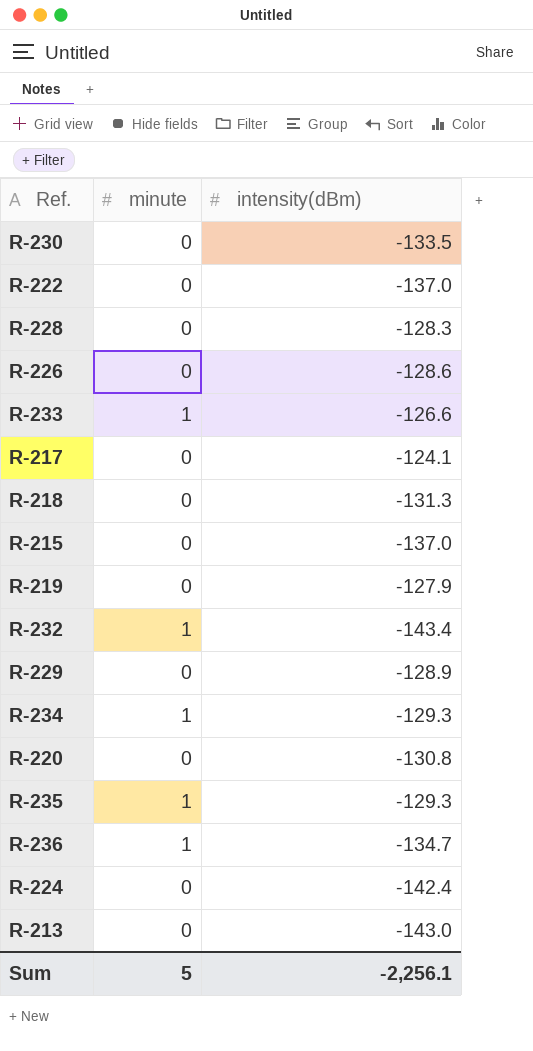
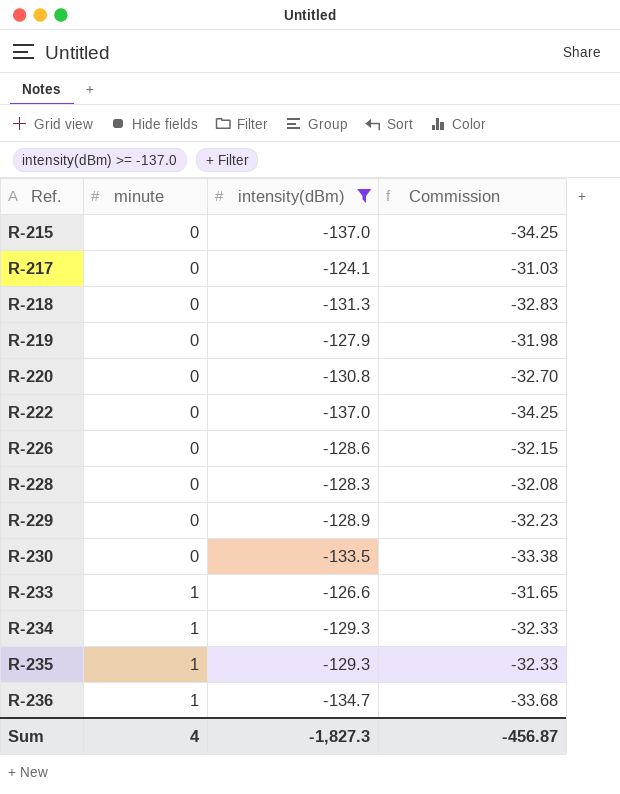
filter: none -> intensity(dBm) >= -137.0
row order: none -> Ref. ascending
column Commission | formula: none -> [intensity(dBm)] * 0.25
Sum | minute: 5 -> 4
Sum | intensity(dBm): -2,256.1 -> -1,827.3

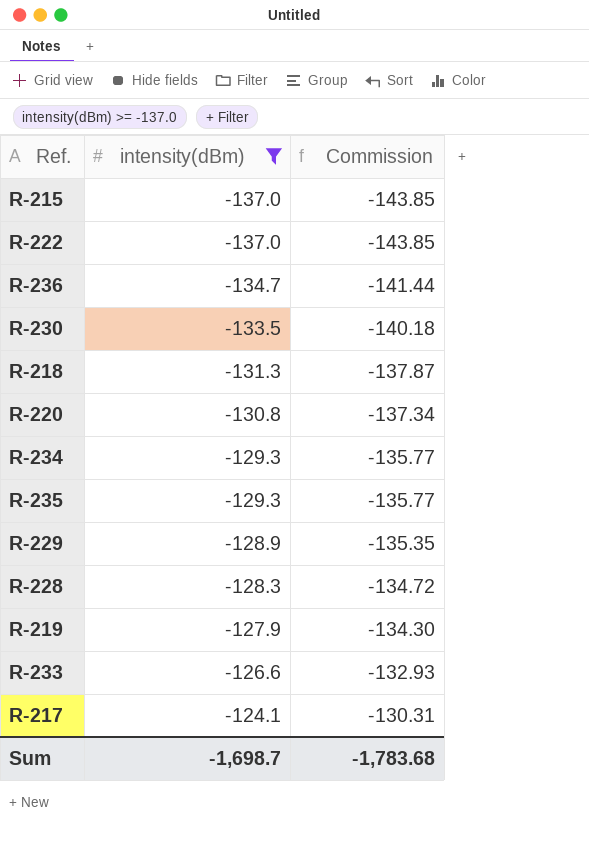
row order: Ref. ascending -> intensity(dBm) ascending
column minute | position: 2 -> none
column Commission | formula: [intensity(dBm)] * 0.25 -> [intensity(dBm)] * 1.05
row R-226: 0 | -128.6 | -32.15 -> none
Sum | intensity(dBm): -1,827.3 -> -1,698.7
Sum | Commission: -456.87 -> -1,783.68

